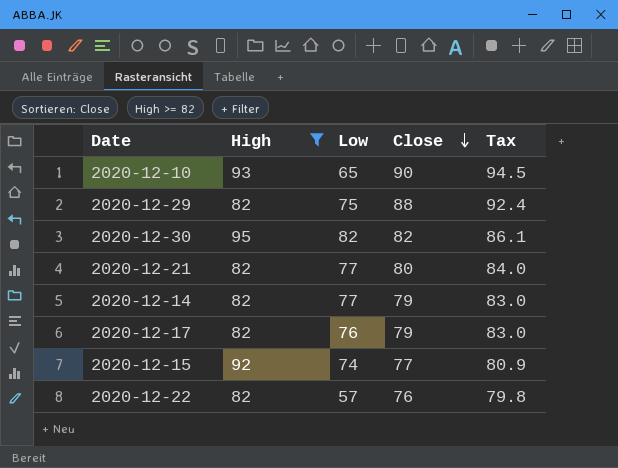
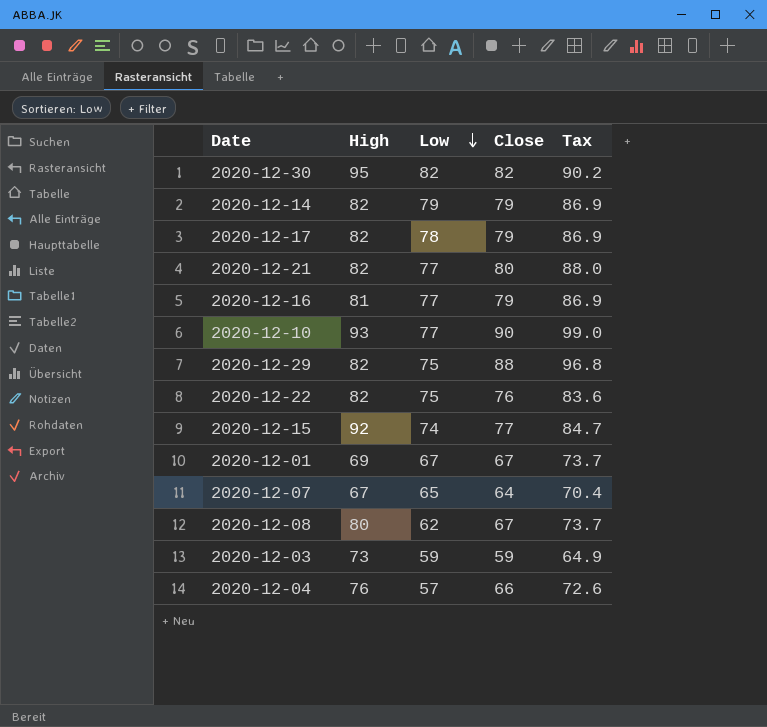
filter: High >= 82 -> none
row order: Close descending -> Low descending
column Tax | formula: [Close] * 1.05 -> [Close] * 1.1
2020-12-14 | Low: 77 -> 79
2020-12-17 | Low: 76 -> 78
2020-12-10 | Low: 65 -> 77
2020-12-22 | Low: 57 -> 75

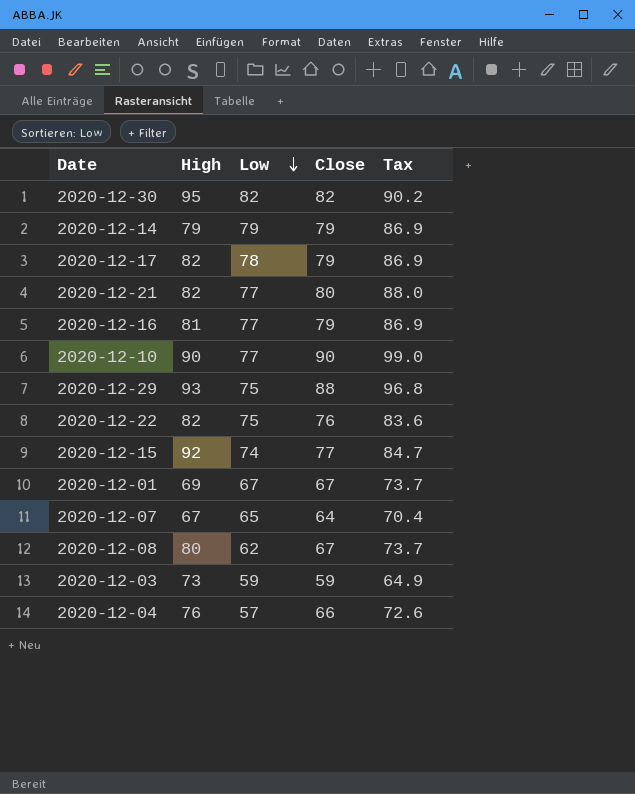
2020-12-14 | High: 82 -> 79
2020-12-10 | High: 93 -> 90
2020-12-29 | High: 82 -> 93

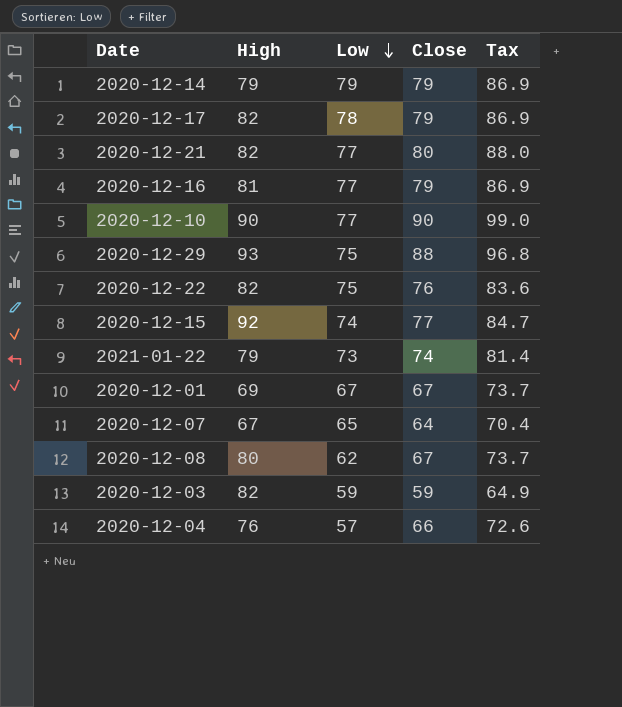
row 2020-12-30: 95 | 82 | 82 | 90.2 -> none
row 2021-01-22: none -> 79 | 73 | 74 | 81.4
2020-12-03 | High: 73 -> 82

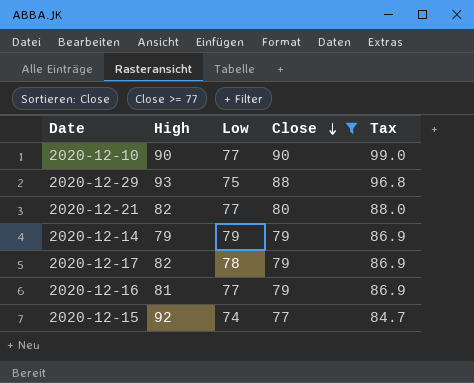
filter: none -> Close >= 77
row order: Low descending -> Close descending

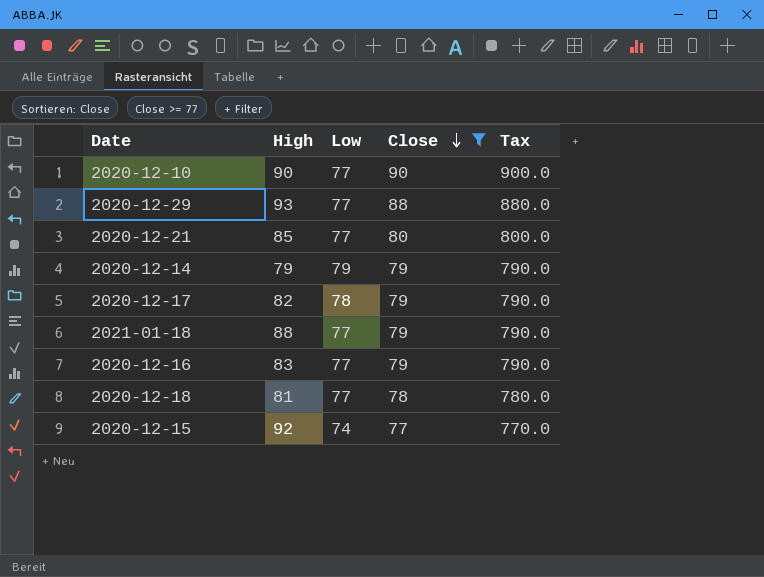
column Tax | formula: [Close] * 1.1 -> [Close] * 10
2020-12-29 | Low: 75 -> 77
2020-12-21 | High: 82 -> 85
row 2021-01-18: none -> 88 | 77 | 79 | 790.0
2020-12-16 | High: 81 -> 83
row 2020-12-18: none -> 81 | 77 | 78 | 780.0

